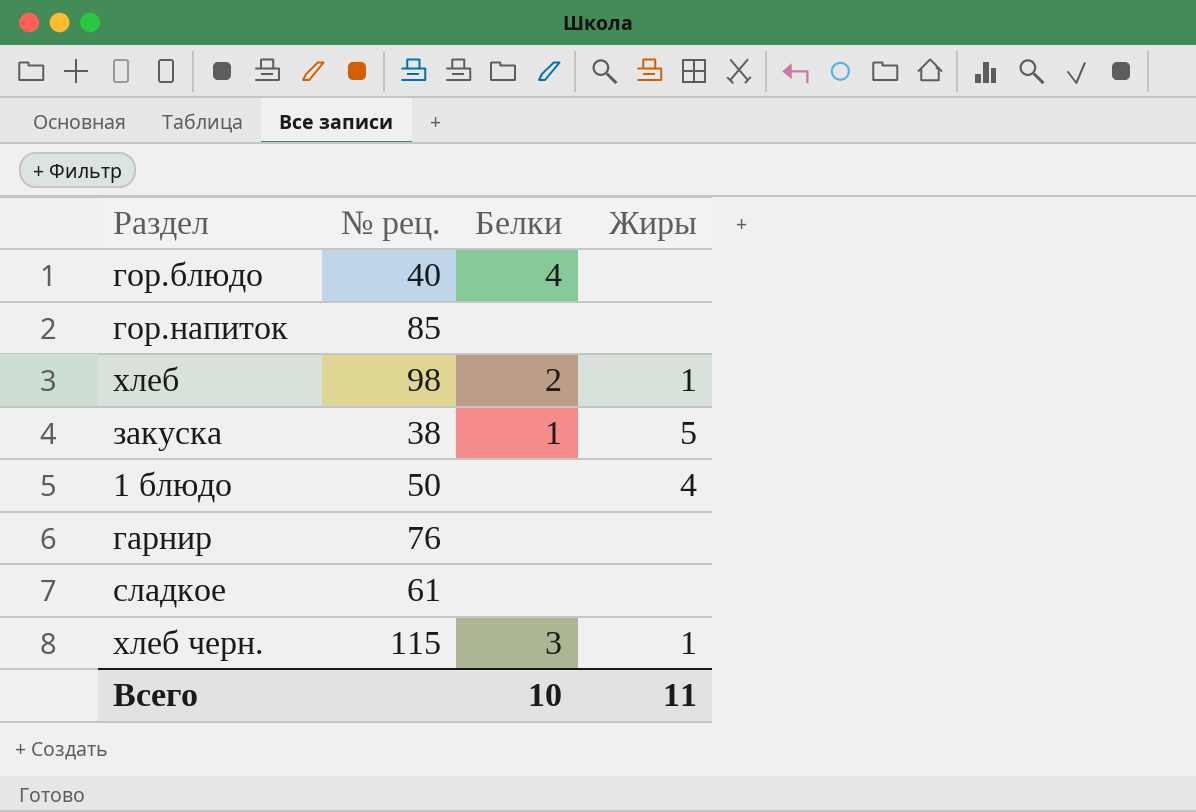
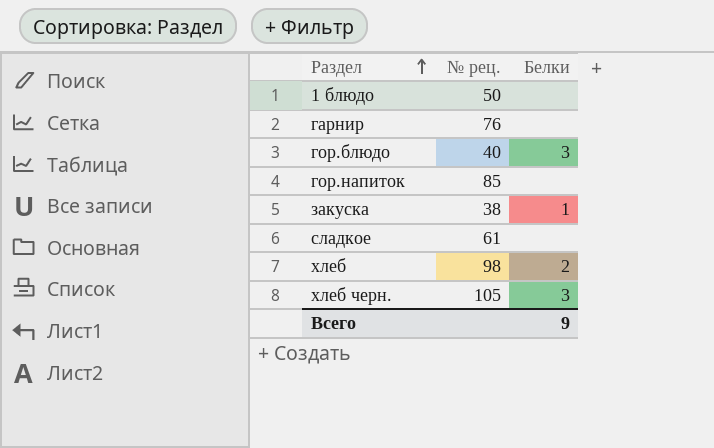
row order: none -> Раздел ascending
column Жиры | position: 4 -> none
гор.блюдо | Белки: 4 -> 3
хлеб черн. | № рец.: 115 -> 105
Всего | Белки: 10 -> 9

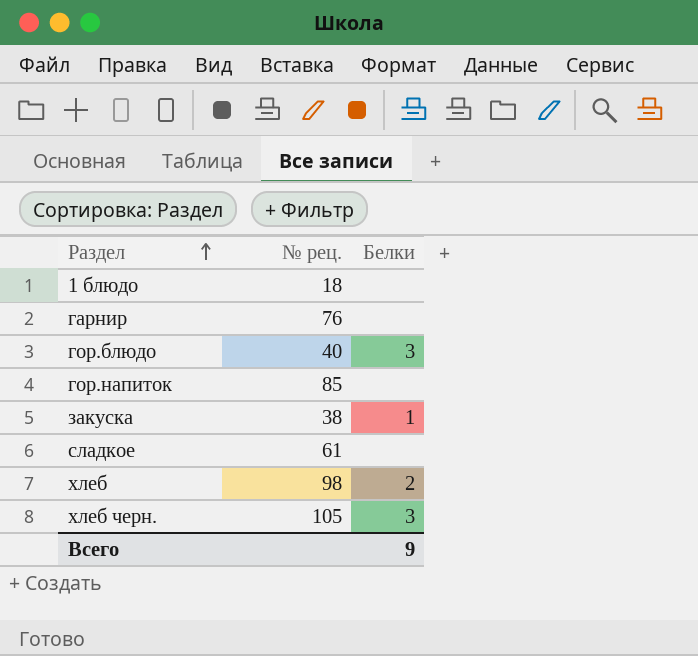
1 блюдо | № рец.: 50 -> 18

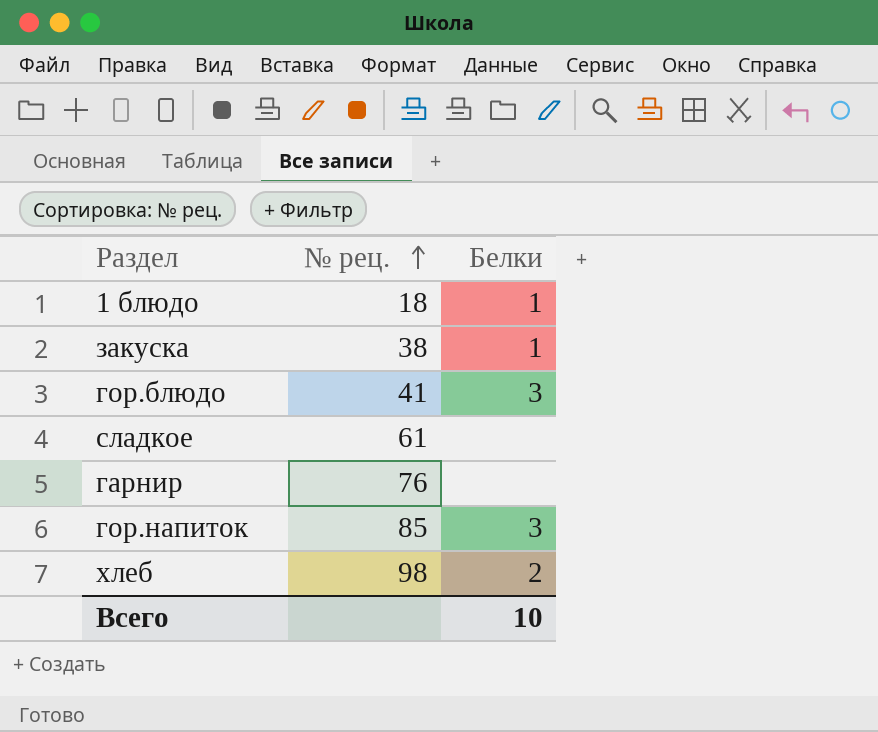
row order: Раздел ascending -> № рец. ascending
row хлеб черн.: 105 | 3 -> none
1 блюдо | Белки: none -> 1
гор.блюдо | № рец.: 40 -> 41
гор.напиток | Белки: none -> 3
Всего | Белки: 9 -> 10

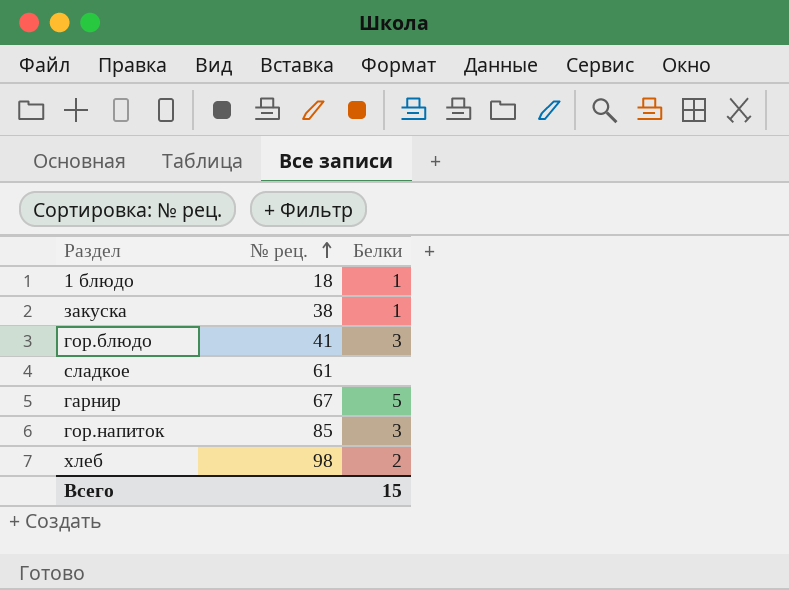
гарнир | № рец.: 76 -> 67
гарнир | Белки: none -> 5
Всего | Белки: 10 -> 15

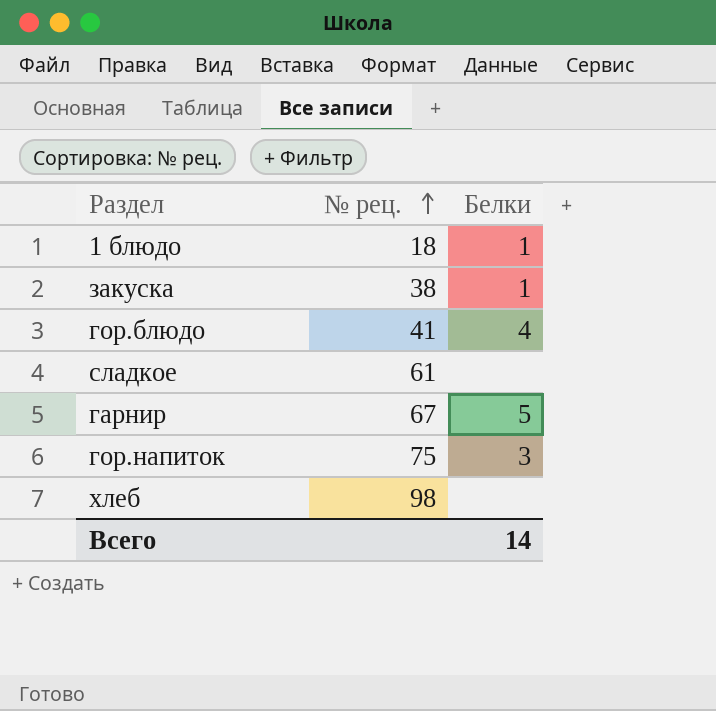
гор.блюдо | Белки: 3 -> 4
гор.напиток | № рец.: 85 -> 75
хлеб | Белки: 2 -> none
Всего | Белки: 15 -> 14

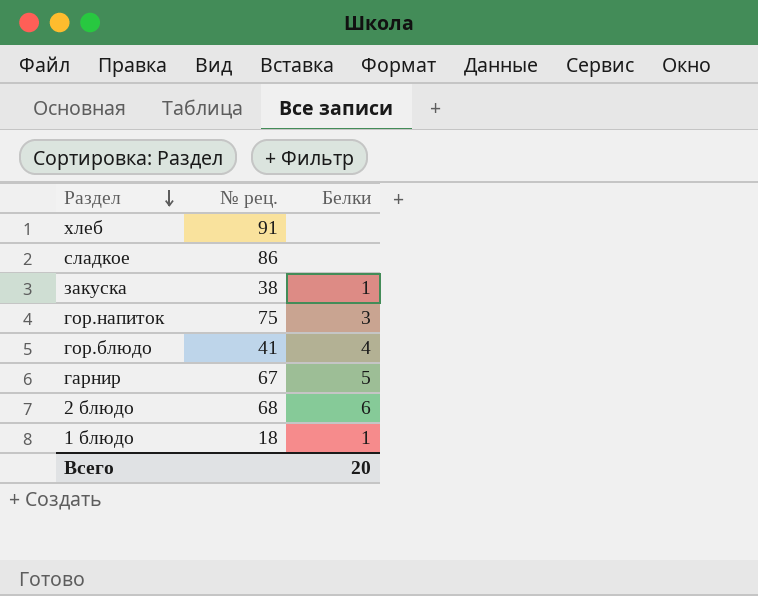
row order: № рец. ascending -> Раздел descending
хлеб | № рец.: 98 -> 91
сладкое | № рец.: 61 -> 86
row 2 блюдо: none -> 68 | 6
Всего | Белки: 14 -> 20

